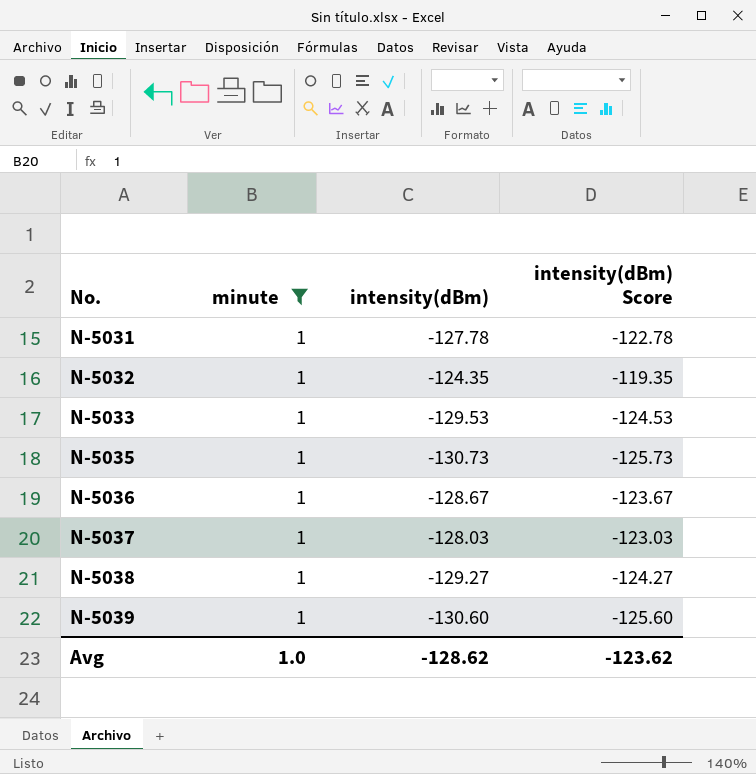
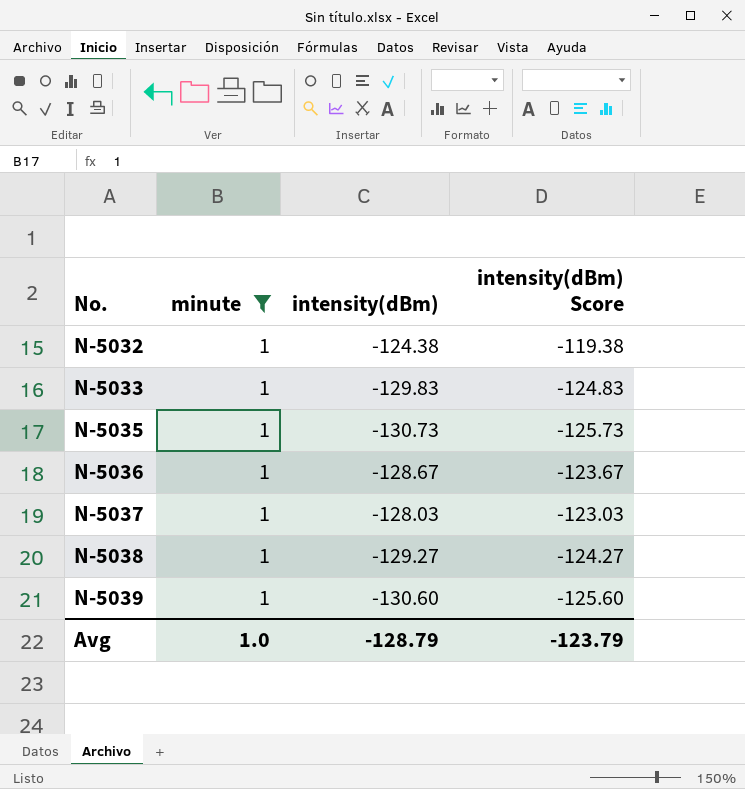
row N-5031: 1 | -127.78 | -122.78 -> none
N-5032 | intensity(dBm): -124.35 -> -124.38
N-5032 | intensity(dBm) Score: -119.35 -> -119.38
N-5033 | intensity(dBm): -129.53 -> -129.83
N-5033 | intensity(dBm) Score: -124.53 -> -124.83
Avg | intensity(dBm): -128.62 -> -128.79
Avg | intensity(dBm) Score: -123.62 -> -123.79

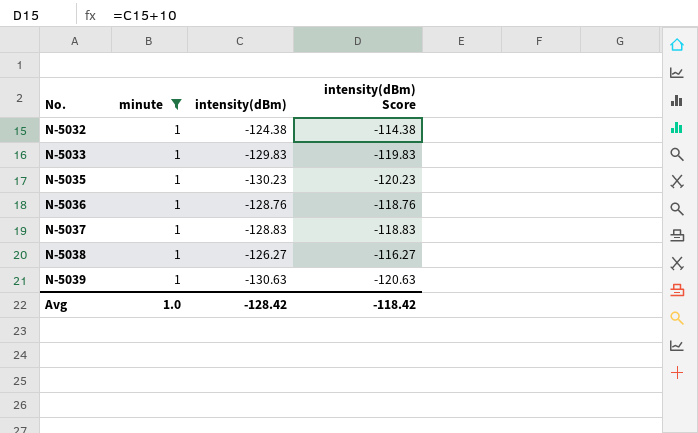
column intensity(dBm) Score | formula: [intensity(dBm)] + 5 -> [intensity(dBm)] + 10
N-5035 | intensity(dBm): -130.73 -> -130.23
N-5036 | intensity(dBm): -128.67 -> -128.76
N-5037 | intensity(dBm): -128.03 -> -128.83
N-5038 | intensity(dBm): -129.27 -> -126.27
N-5039 | intensity(dBm): -130.60 -> -130.63
Avg | intensity(dBm): -128.79 -> -128.42
Avg | intensity(dBm) Score: -123.79 -> -118.42

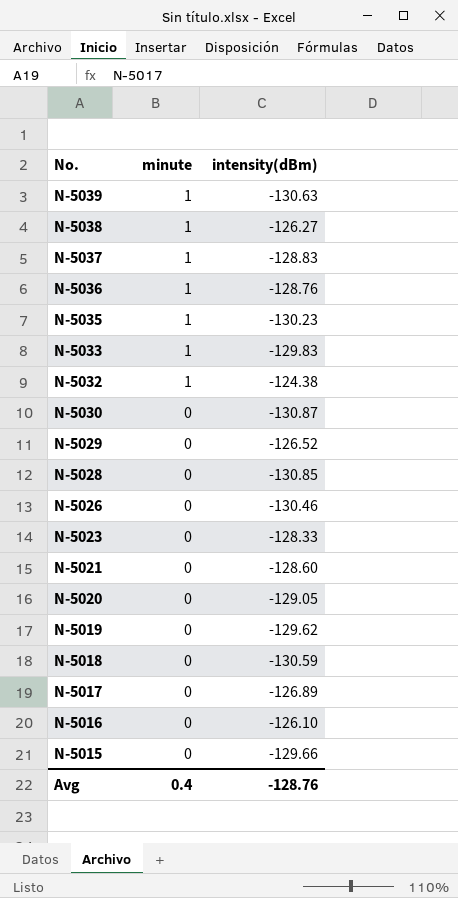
filter: minute = 1 -> none
row order: No. ascending -> No. descending
column intensity(dBm) Score | formula: [intensity(dBm)] + 10 -> none
Avg | minute: 1.0 -> 0.4
Avg | intensity(dBm): -128.42 -> -128.76

